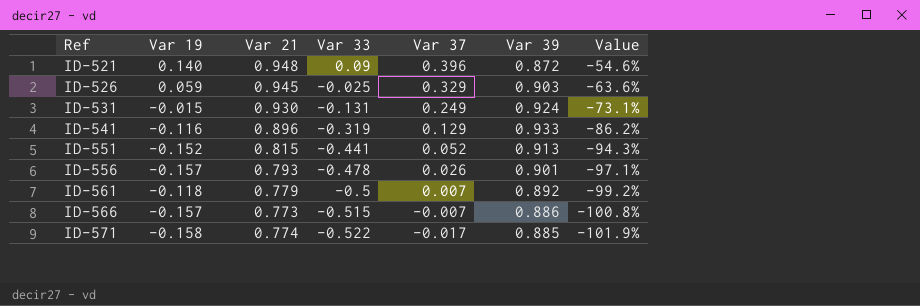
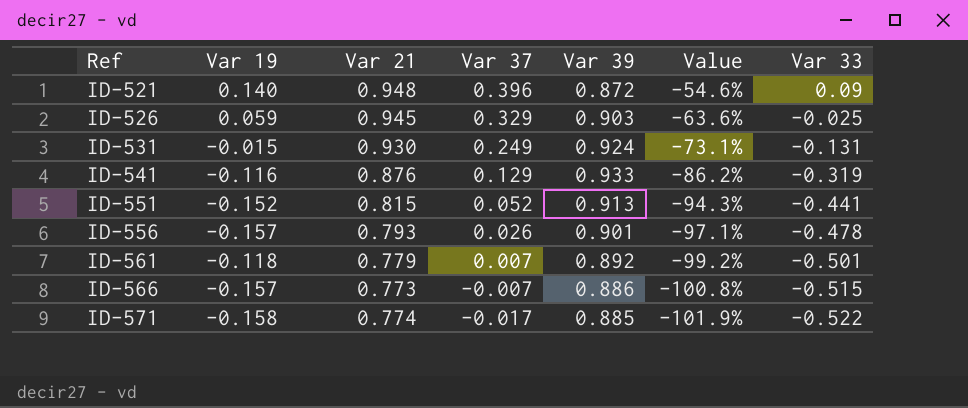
column Var 33 | position: 4 -> 7
ID-541 | Var 21: 0.896 -> 0.876
ID-561 | Var 33: -0.5 -> -0.501

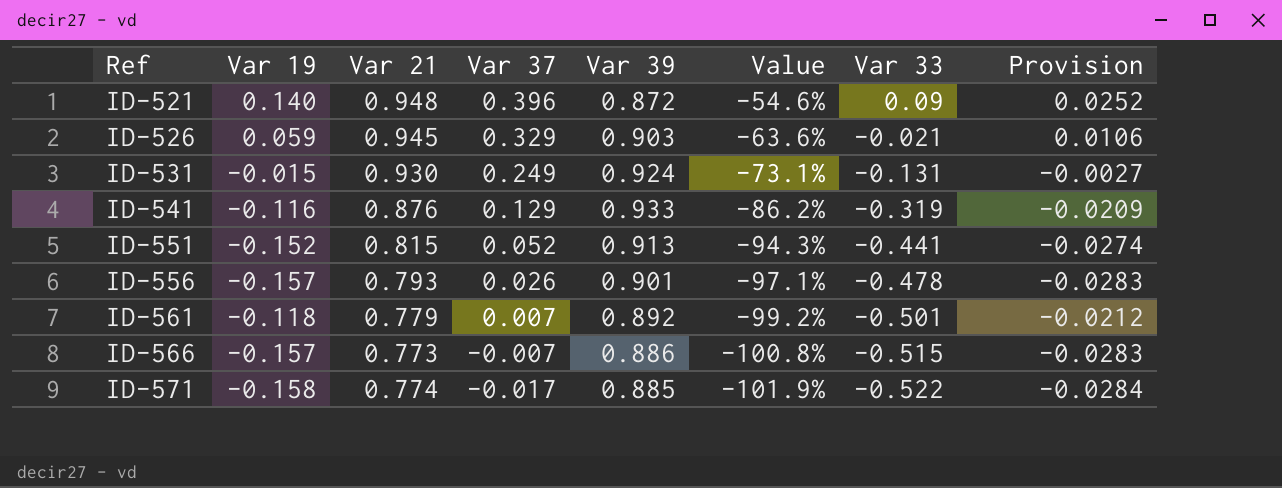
column Provision | formula: none -> [Var 19] * 0.18
ID-526 | Var 33: -0.025 -> -0.021

